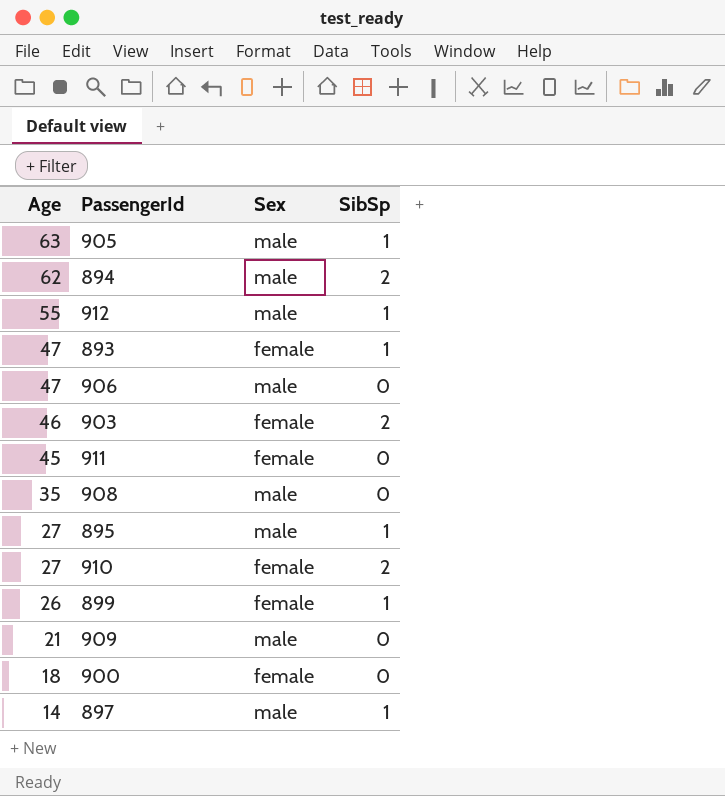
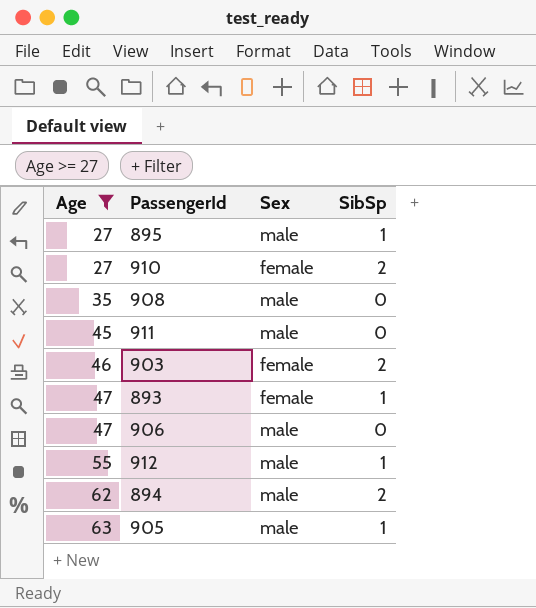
filter: none -> Age >= 27
row order: Age descending -> Age ascending
911 | Sex: female -> male

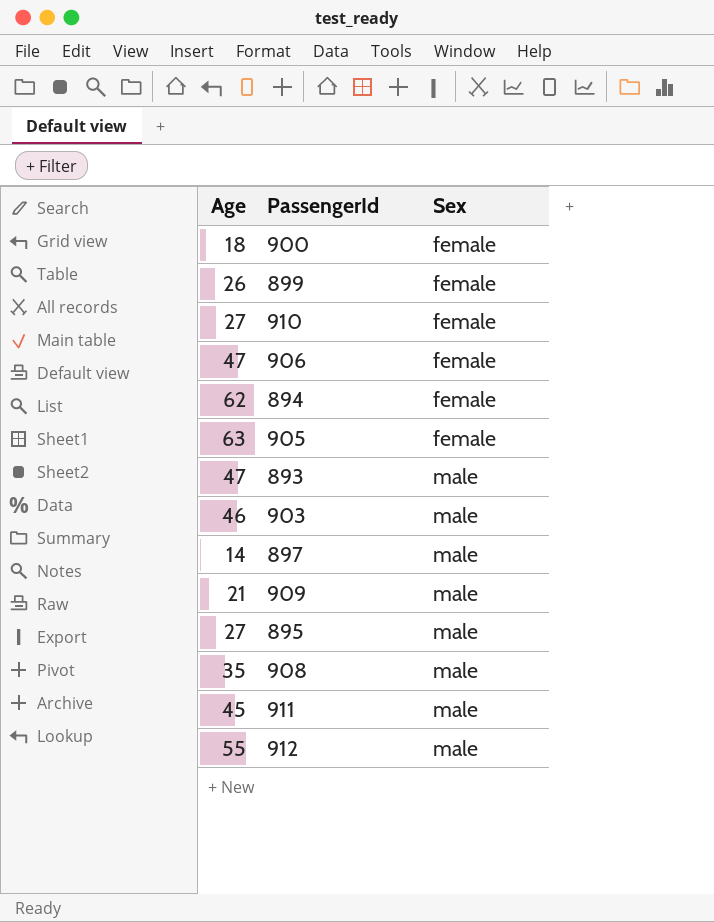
filter: Age >= 27 -> none
row order: Age ascending -> Sex ascending
column SibSp | position: 4 -> none
906 | Sex: male -> female
894 | Sex: male -> female
905 | Sex: male -> female
893 | Sex: female -> male
903 | Sex: female -> male

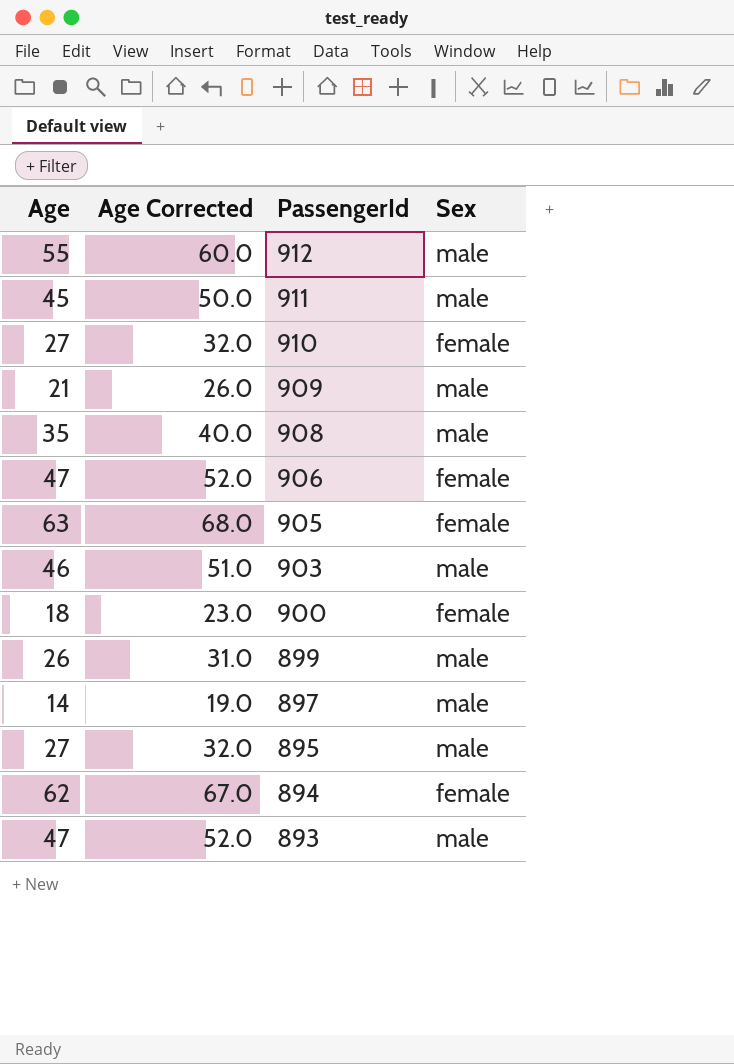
row order: Sex ascending -> PassengerId descending
column Age Corrected | formula: none -> [Age] + 5
899 | Sex: female -> male

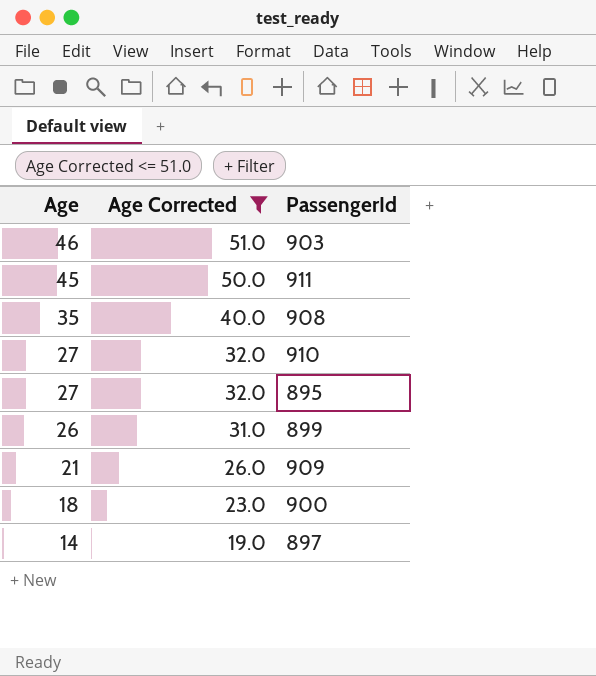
filter: none -> Age Corrected <= 51.0
row order: PassengerId descending -> Age descending
column Sex | position: 4 -> none

